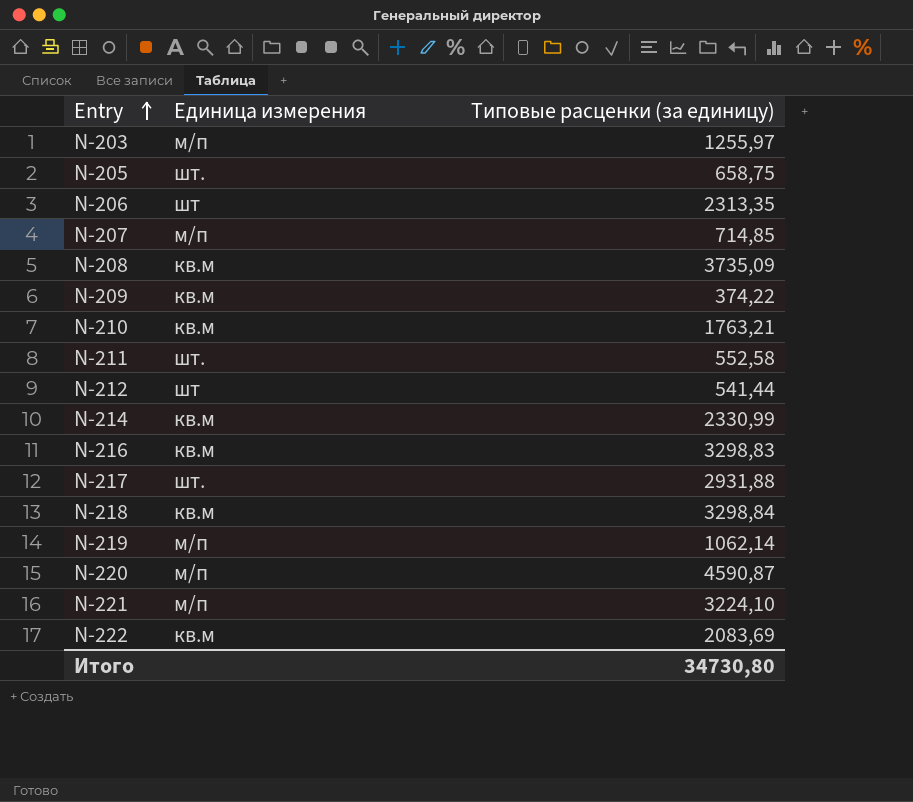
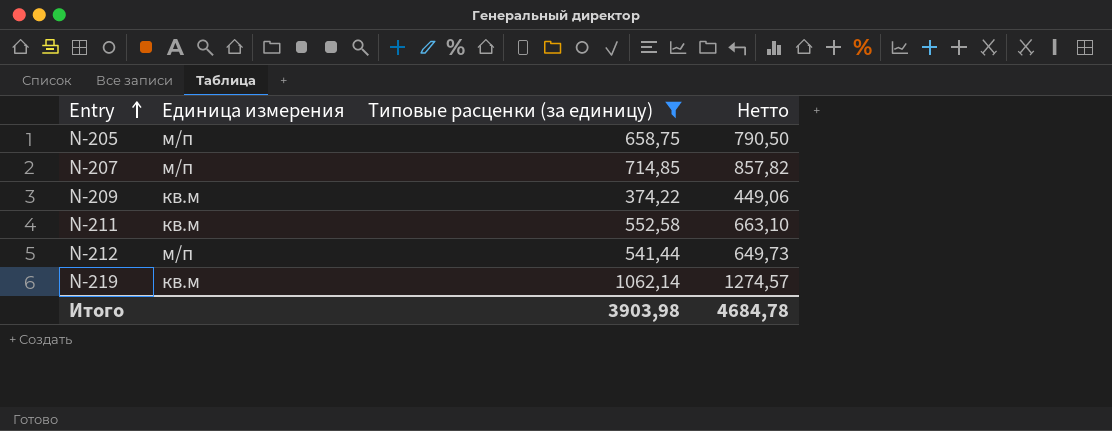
filter: none -> Типовые расценки (за единицу) <= 1062,14
column Нетто | formula: none -> [Типовые расценки (за единицу)] * 1,2
N-205 | Единица измерения: шт. -> м/п
N-211 | Единица измерения: шт. -> кв.м
N-212 | Единица измерения: шт -> м/п
N-219 | Единица измерения: м/п -> кв.м
Итого | Типовые расценки (за единицу): 34730,80 -> 3903,98

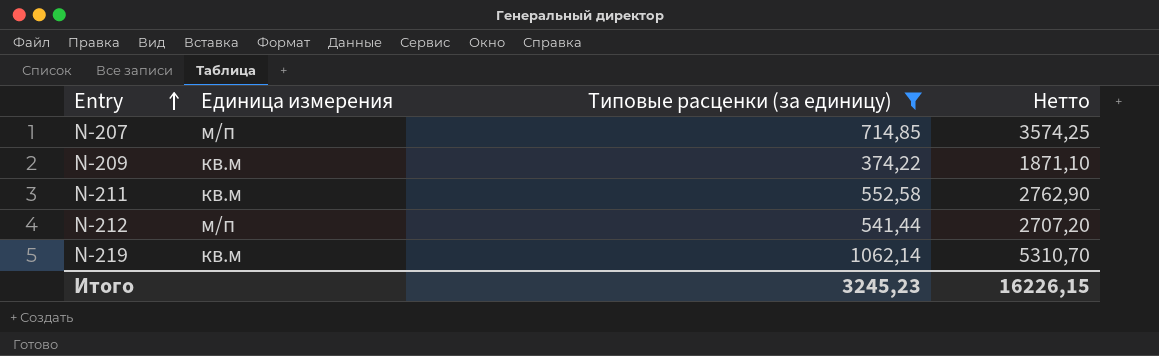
column Нетто | formula: [Типовые расценки (за единицу)] * 1,2 -> [Типовые расценки (за единицу)] * 5
row N-205: м/п | 658,75 | 790,50 -> none
Итого | Типовые расценки (за единицу): 3903,98 -> 3245,23
Итого | Нетто: 4684,78 -> 16226,15

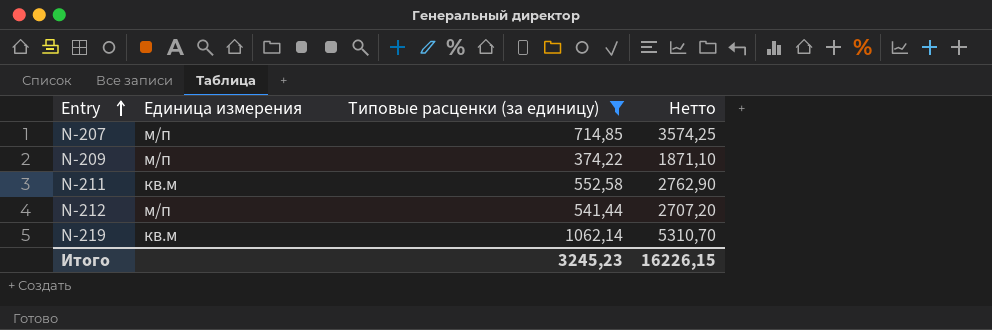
N-209 | Единица измерения: кв.м -> м/п

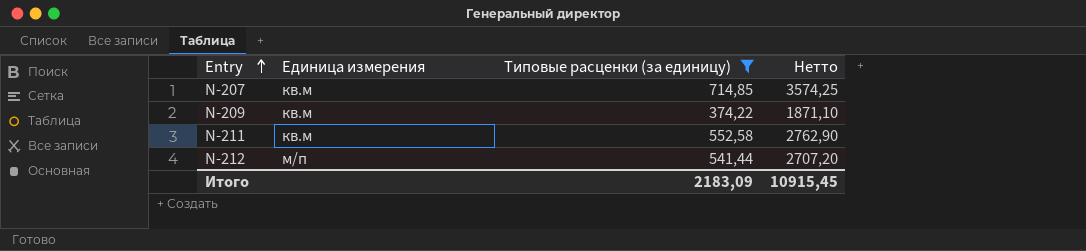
row N-219: кв.м | 1062,14 | 5310,70 -> none
N-207 | Единица измерения: м/п -> кв.м
N-209 | Единица измерения: м/п -> кв.м
Итого | Типовые расценки (за единицу): 3245,23 -> 2183,09
Итого | Нетто: 16226,15 -> 10915,45

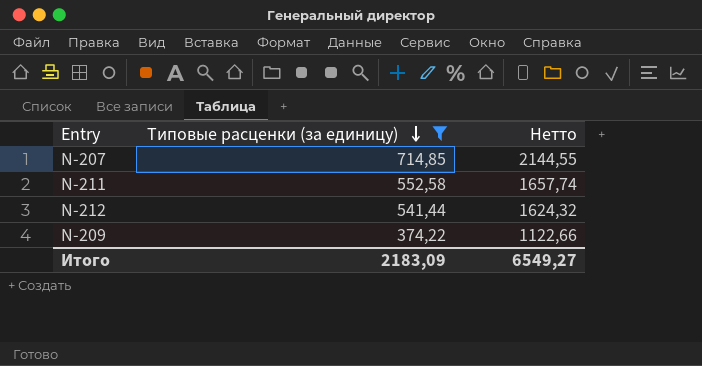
row order: Entry ascending -> Типовые расценки (за единицу) descending
column Единица измерения | position: 2 -> none
column Нетто | formula: [Типовые расценки (за единицу)] * 5 -> [Типовые расценки (за единицу)] * 3
Итого | Нетто: 10915,45 -> 6549,27

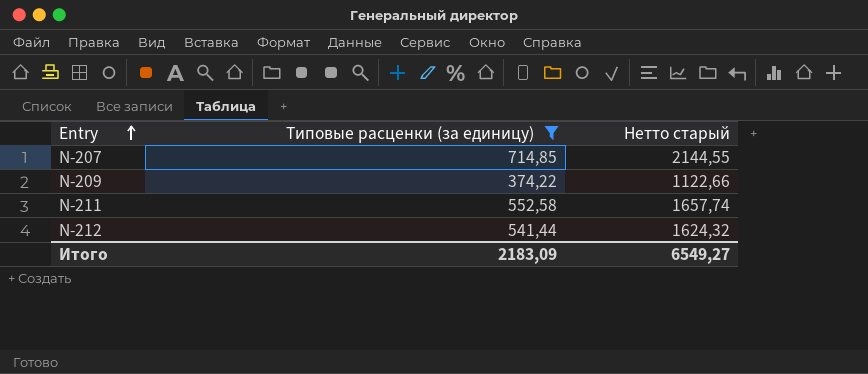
row order: Типовые расценки (за единицу) descending -> Entry ascending
column name: Нетто -> Нетто старый

